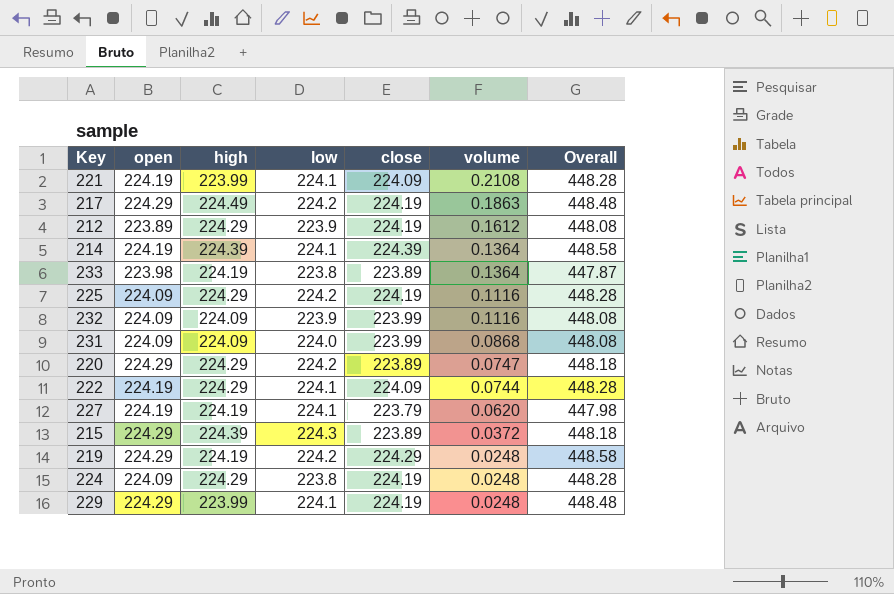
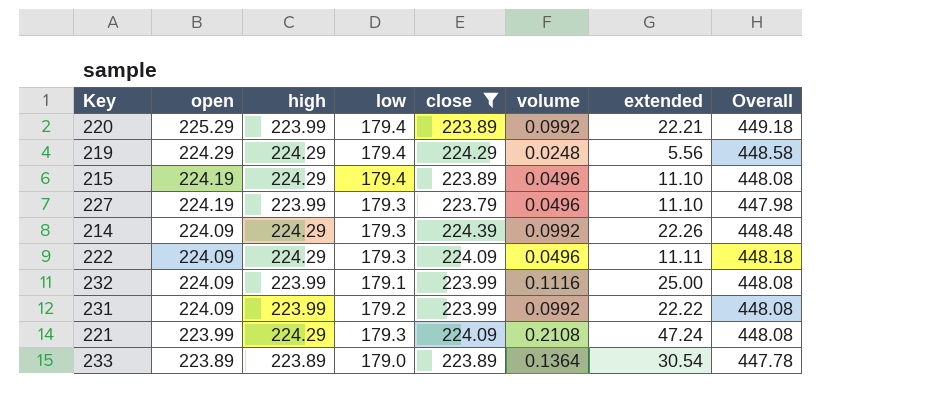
filter: none -> close != 224.19
row order: volume descending -> open descending
column extended | formula: none -> [close] * [volume]
220 | open: 224.29 -> 225.29
220 | high: 224.29 -> 223.99
220 | low: 224.2 -> 179.4
220 | volume: 0.0747 -> 0.0992
220 | Overall: 448.18 -> 449.18
219 | high: 224.19 -> 224.29
219 | low: 224.2 -> 179.4
215 | open: 224.29 -> 224.19
215 | high: 224.39 -> 224.29
215 | low: 224.3 -> 179.4
215 | volume: 0.0372 -> 0.0496
215 | Overall: 448.18 -> 448.08
227 | high: 224.19 -> 223.99
227 | low: 224.1 -> 179.3
227 | volume: 0.0620 -> 0.0496
214 | open: 224.19 -> 224.09
214 | high: 224.39 -> 224.29
214 | low: 224.1 -> 179.3
214 | volume: 0.1364 -> 0.0992
214 | Overall: 448.58 -> 448.48
222 | open: 224.19 -> 224.09
222 | low: 224.1 -> 179.3
222 | volume: 0.0744 -> 0.0496
222 | Overall: 448.28 -> 448.18
232 | high: 224.09 -> 223.99
232 | low: 223.9 -> 179.1
231 | high: 224.09 -> 223.99
231 | low: 224.0 -> 179.2
231 | volume: 0.0868 -> 0.0992
221 | open: 224.19 -> 223.99
221 | high: 223.99 -> 224.29
221 | low: 224.1 -> 179.3
221 | Overall: 448.28 -> 448.08
233 | open: 223.98 -> 223.89
233 | high: 224.19 -> 223.89
233 | low: 223.8 -> 179.0
233 | Overall: 447.87 -> 447.78

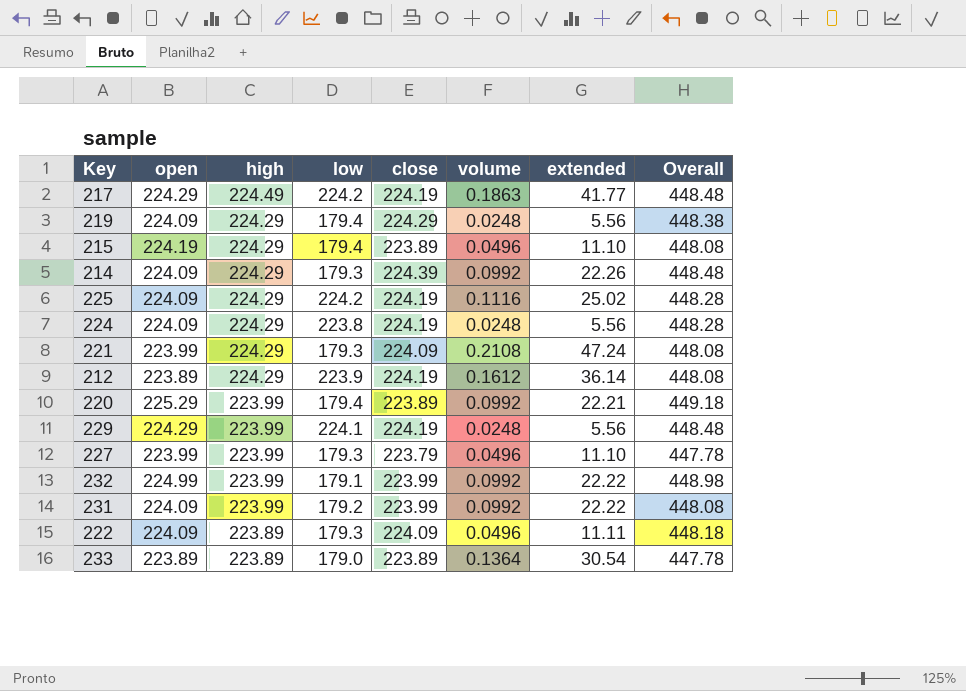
filter: close != 224.19 -> none
row order: open descending -> high descending
219 | open: 224.29 -> 224.09
219 | Overall: 448.58 -> 448.38
227 | open: 224.19 -> 223.99
227 | Overall: 447.98 -> 447.78
232 | open: 224.09 -> 224.99
232 | volume: 0.1116 -> 0.0992
232 | extended: 25.00 -> 22.22
232 | Overall: 448.08 -> 448.98
222 | high: 224.29 -> 223.89

